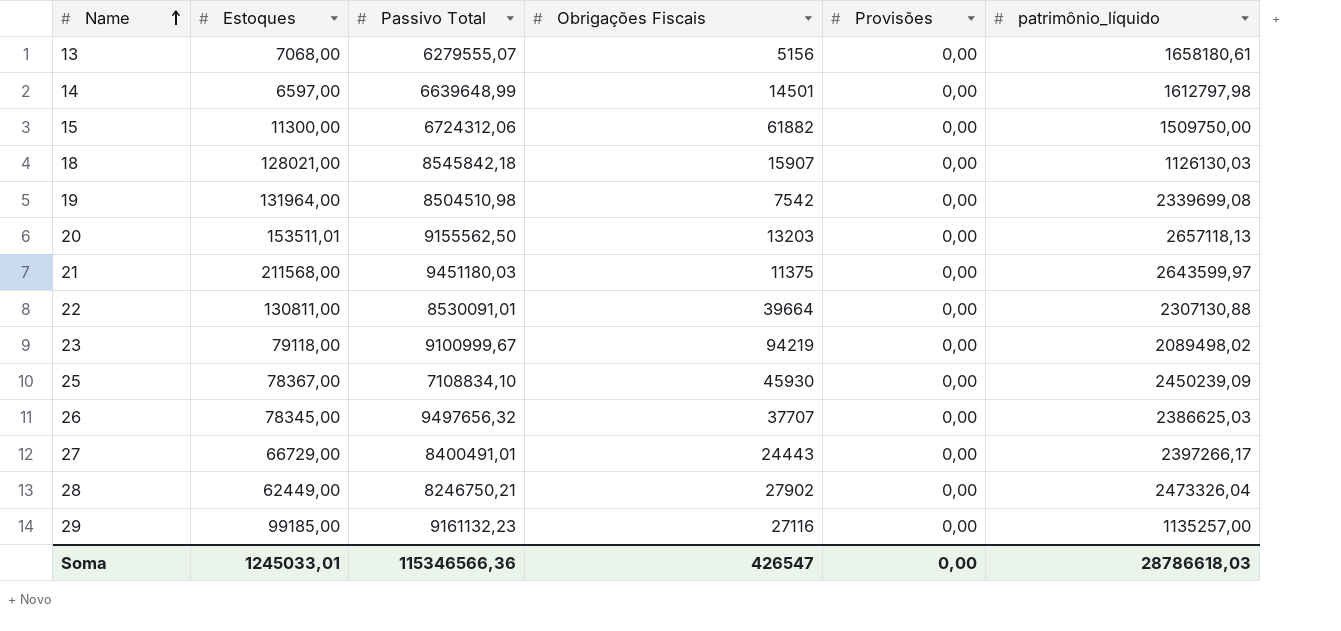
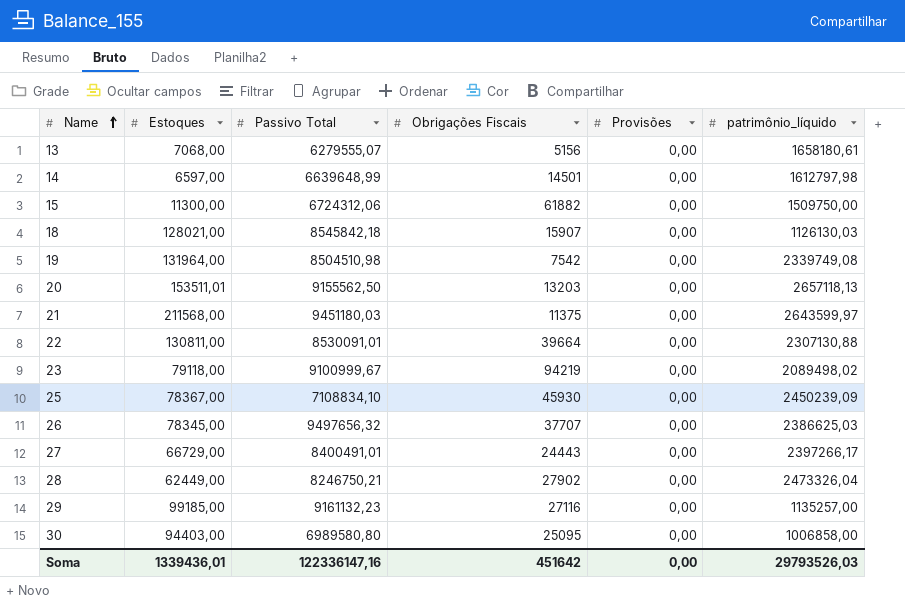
19 | patrimônio_líquido: 2339699,08 -> 2339749,08
row 30: none -> 94403,00 | 6989580,80 | 25095 | 0,00 | 1006858,00
Soma | Estoques: 1245033,01 -> 1339436,01
Soma | Passivo Total: 115346566,36 -> 122336147,16
Soma | Obrigações Fiscais: 426547 -> 451642
Soma | patrimônio_líquido: 28786618,03 -> 29793526,03

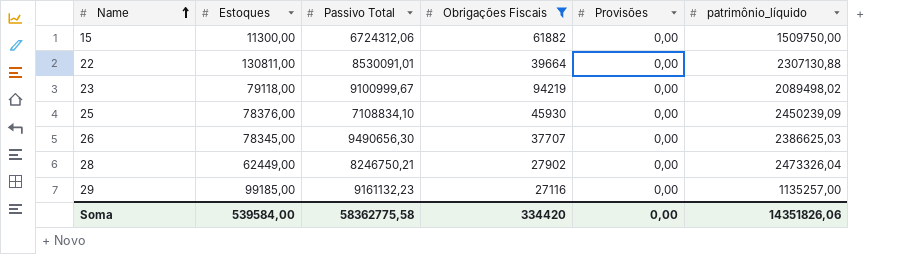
filter: none -> Obrigações Fiscais >= 27116
25 | Estoques: 78367,00 -> 78376,00
26 | Passivo Total: 9497656,32 -> 9490656,30
Soma | Estoques: 1339436,01 -> 539584,00
Soma | Passivo Total: 122336147,16 -> 58362775,58
Soma | Obrigações Fiscais: 451642 -> 334420
Soma | patrimônio_líquido: 29793526,03 -> 14351826,06

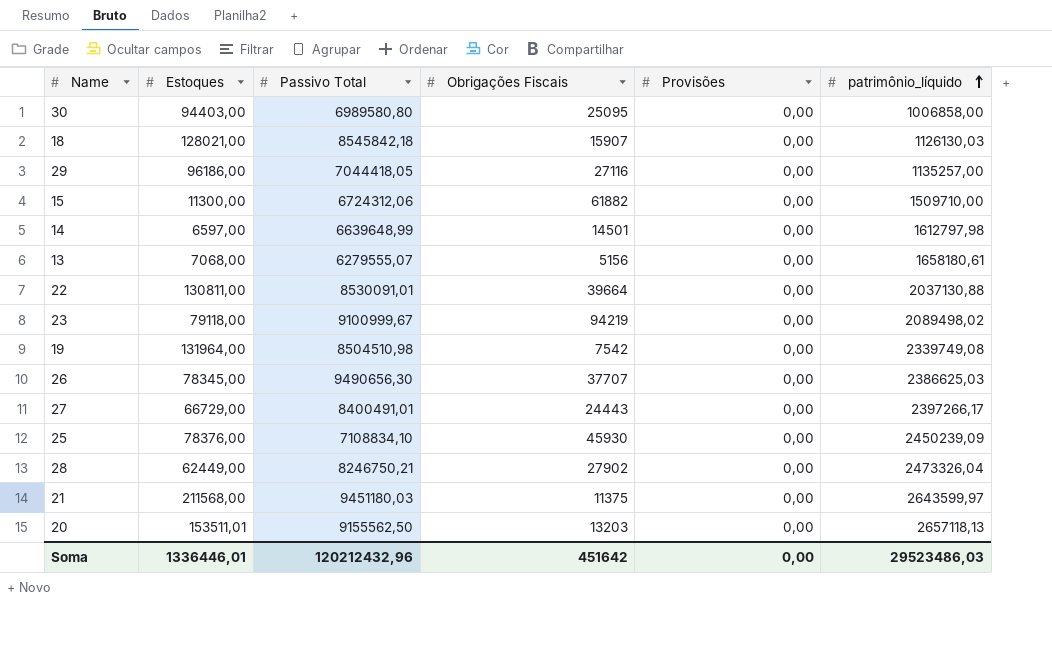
filter: Obrigações Fiscais >= 27116 -> none
row order: Name ascending -> patrimônio_líquido ascending
29 | Estoques: 99185,00 -> 96186,00
29 | Passivo Total: 9161132,23 -> 7044418,05
15 | patrimônio_líquido: 1509750,00 -> 1509710,00
22 | patrimônio_líquido: 2307130,88 -> 2037130,88
Soma | Estoques: 539584,00 -> 1336446,01
Soma | Passivo Total: 58362775,58 -> 120212432,96
Soma | Obrigações Fiscais: 334420 -> 451642
Soma | patrimônio_líquido: 14351826,06 -> 29523486,03

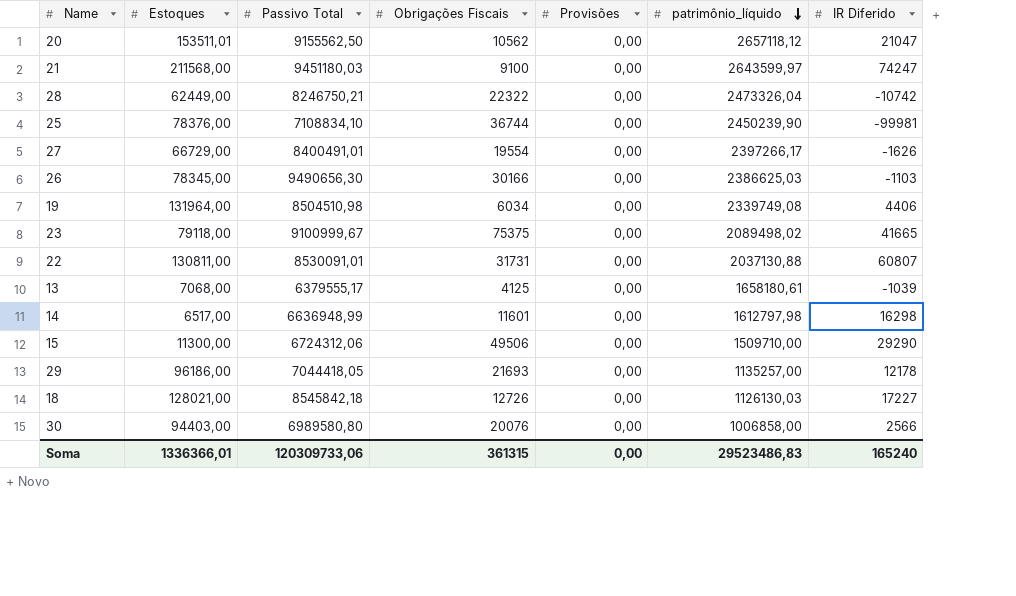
row order: patrimônio_líquido ascending -> patrimônio_líquido descending
column IR Diferido | position: none -> 7
20 | Obrigações Fiscais: 13203 -> 10562
20 | patrimônio_líquido: 2657118,13 -> 2657118,12
21 | Obrigações Fiscais: 11375 -> 9100
28 | Obrigações Fiscais: 27902 -> 22322
25 | Obrigações Fiscais: 45930 -> 36744
25 | patrimônio_líquido: 2450239,09 -> 2450239,90
27 | Obrigações Fiscais: 24443 -> 19554
26 | Obrigações Fiscais: 37707 -> 30166
19 | Obrigações Fiscais: 7542 -> 6034
23 | Obrigações Fiscais: 94219 -> 75375
22 | Obrigações Fiscais: 39664 -> 31731
13 | Passivo Total: 6279555,07 -> 6379555,17
13 | Obrigações Fiscais: 5156 -> 4125
14 | Estoques: 6597,00 -> 6517,00
14 | Passivo Total: 6639648,99 -> 6636948,99
14 | Obrigações Fiscais: 14501 -> 11601
15 | Obrigações Fiscais: 61882 -> 49506
29 | Obrigações Fiscais: 27116 -> 21693
18 | Obrigações Fiscais: 15907 -> 12726
30 | Obrigações Fiscais: 25095 -> 20076
Soma | Estoques: 1336446,01 -> 1336366,01
Soma | Passivo Total: 120212432,96 -> 120309733,06
Soma | Obrigações Fiscais: 451642 -> 361315
Soma | patrimônio_líquido: 29523486,03 -> 29523486,83

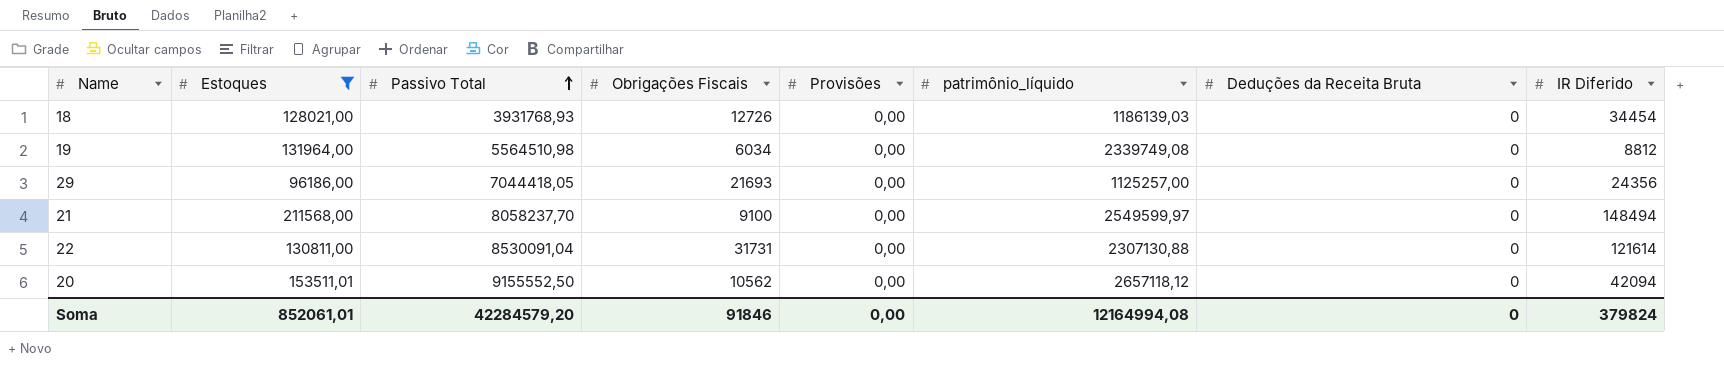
filter: none -> Estoques >= 96186,00
row order: patrimônio_líquido descending -> Passivo Total ascending
column Deduções da Receita Bruta | position: none -> 7
18 | Passivo Total: 8545842,18 -> 3931768,93
18 | patrimônio_líquido: 1126130,03 -> 1186139,03
18 | IR Diferido: 17227 -> 34454
19 | Passivo Total: 8504510,98 -> 5564510,98
19 | IR Diferido: 4406 -> 8812
29 | patrimônio_líquido: 1135257,00 -> 1125257,00
29 | IR Diferido: 12178 -> 24356
21 | Passivo Total: 9451180,03 -> 8058237,70
21 | patrimônio_líquido: 2643599,97 -> 2549599,97
21 | IR Diferido: 74247 -> 148494
22 | Passivo Total: 8530091,01 -> 8530091,04
22 | patrimônio_líquido: 2037130,88 -> 2307130,88
22 | IR Diferido: 60807 -> 121614
20 | Passivo Total: 9155562,50 -> 9155552,50
20 | IR Diferido: 21047 -> 42094
Soma | Estoques: 1336366,01 -> 852061,01
Soma | Passivo Total: 120309733,06 -> 42284579,20
Soma | Obrigações Fiscais: 361315 -> 91846
Soma | patrimônio_líquido: 29523486,83 -> 12164994,08
Soma | IR Diferido: 165240 -> 379824

